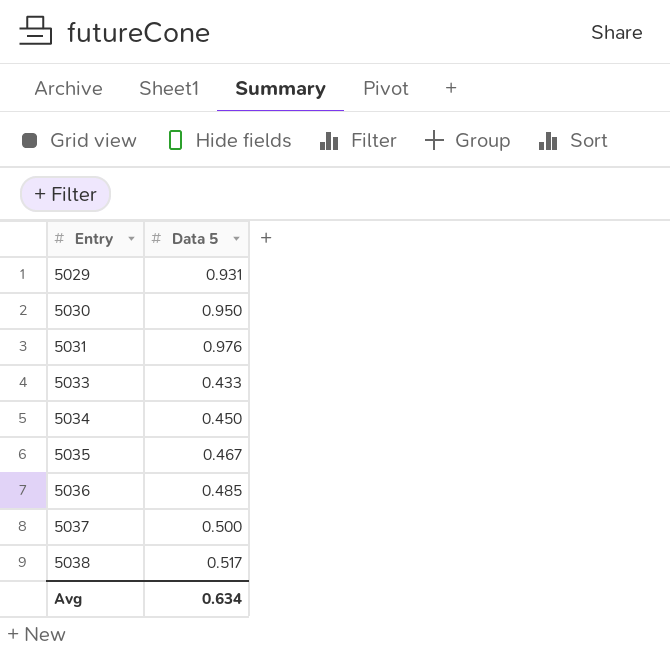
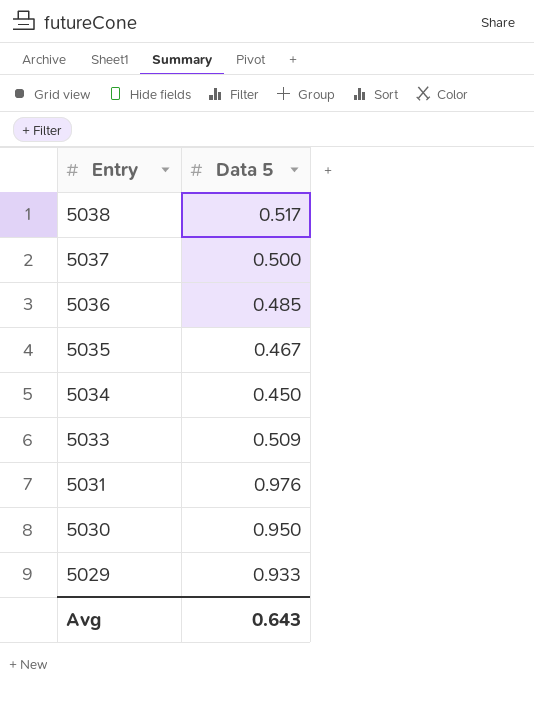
row order: Entry ascending -> Entry descending
5033 | Data 5: 0.433 -> 0.509
5029 | Data 5: 0.931 -> 0.933
Avg | Data 5: 0.634 -> 0.643

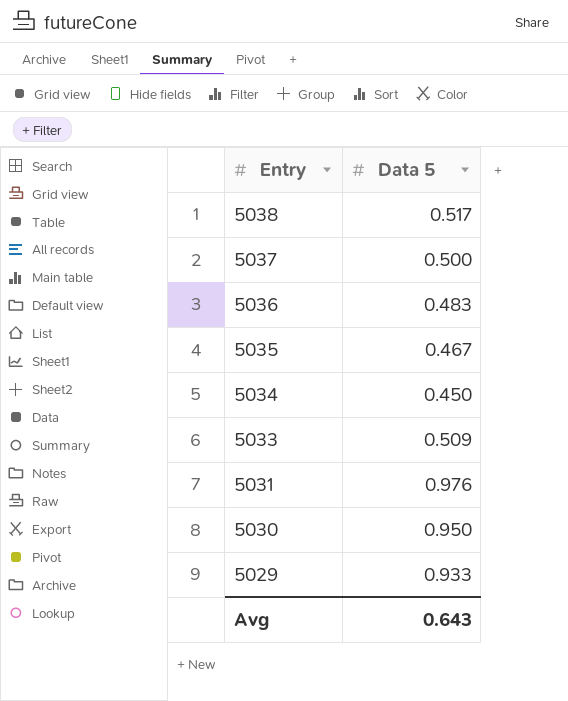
5036 | Data 5: 0.485 -> 0.483

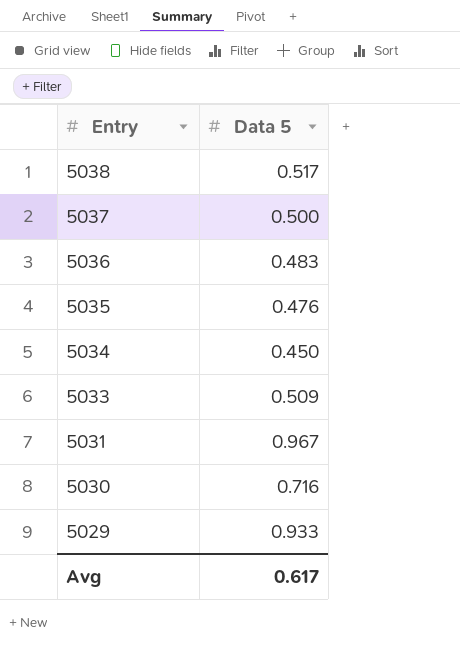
5035 | Data 5: 0.467 -> 0.476
5031 | Data 5: 0.976 -> 0.967
5030 | Data 5: 0.950 -> 0.716
Avg | Data 5: 0.643 -> 0.617

